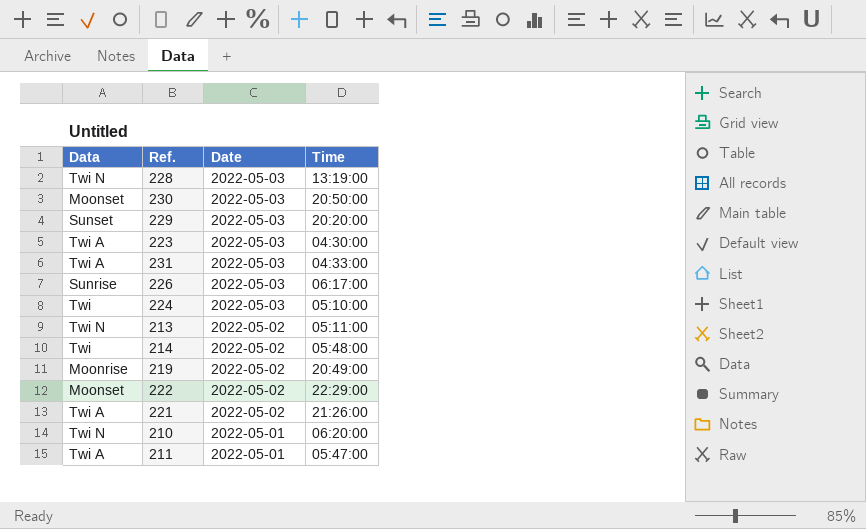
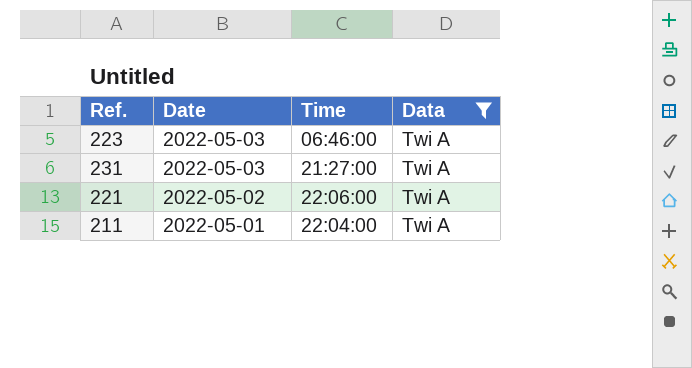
filter: none -> Data = Twi A
column Data | position: 1 -> 4
223 | Time: 04:30:00 -> 06:46:00
231 | Time: 04:33:00 -> 21:27:00
221 | Time: 21:26:00 -> 22:06:00
211 | Time: 05:47:00 -> 22:04:00

